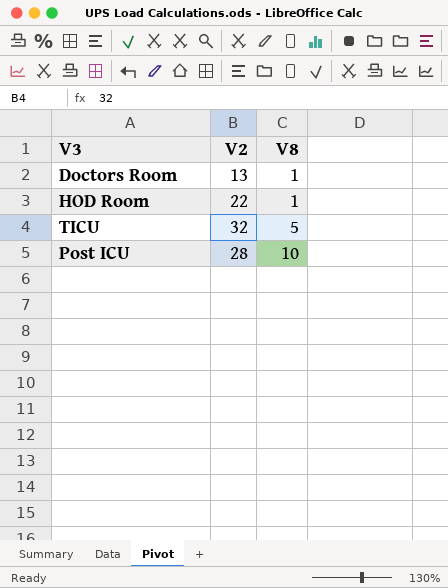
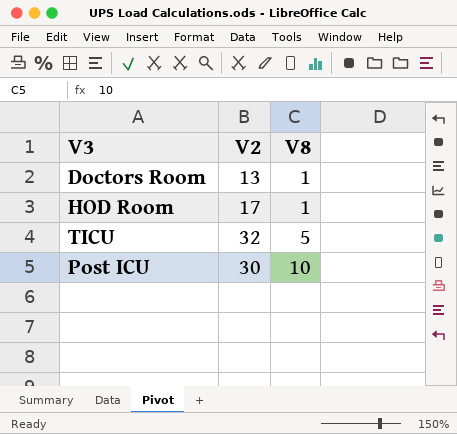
HOD Room | V2: 22 -> 17
Post ICU | V2: 28 -> 30

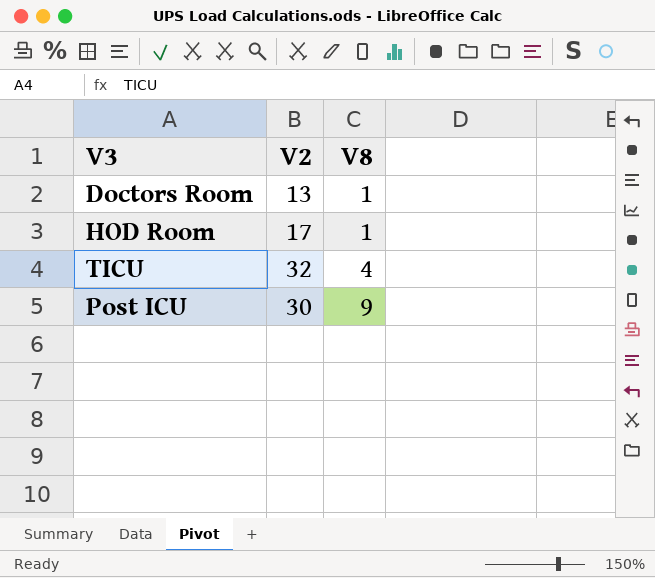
TICU | V8: 5 -> 4
Post ICU | V8: 10 -> 9

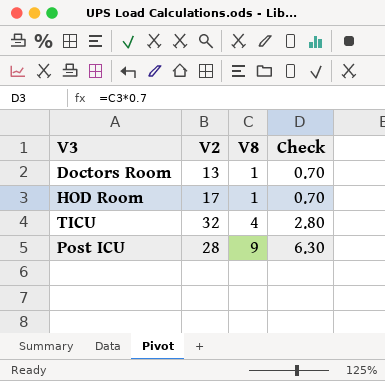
column Check | formula: none -> [V8] * 0.7
Post ICU | V2: 30 -> 28

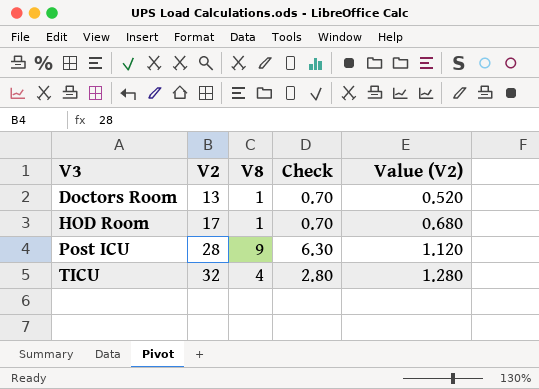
row order: V8 ascending -> V3 ascending
column Value (V2) | formula: none -> [V2] * 0.04

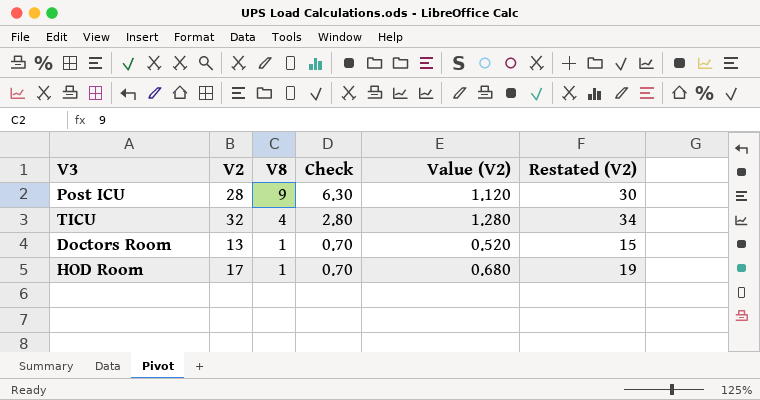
row order: V3 ascending -> V8 descending
column Restated (V2) | formula: none -> [V2] + 2

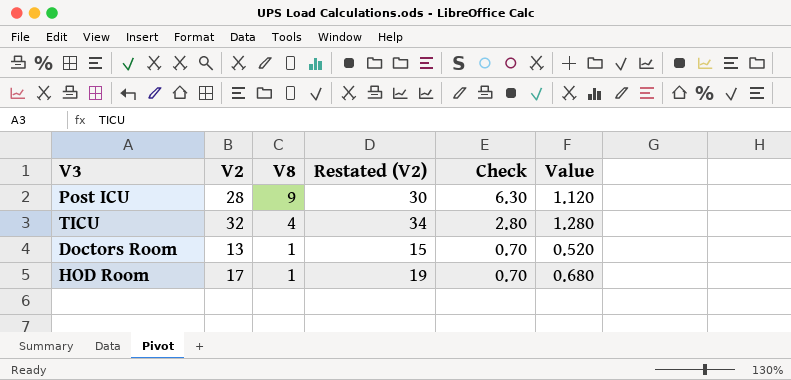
column Restated (V2) | position: 6 -> 4
column name: Value (V2) -> Value

